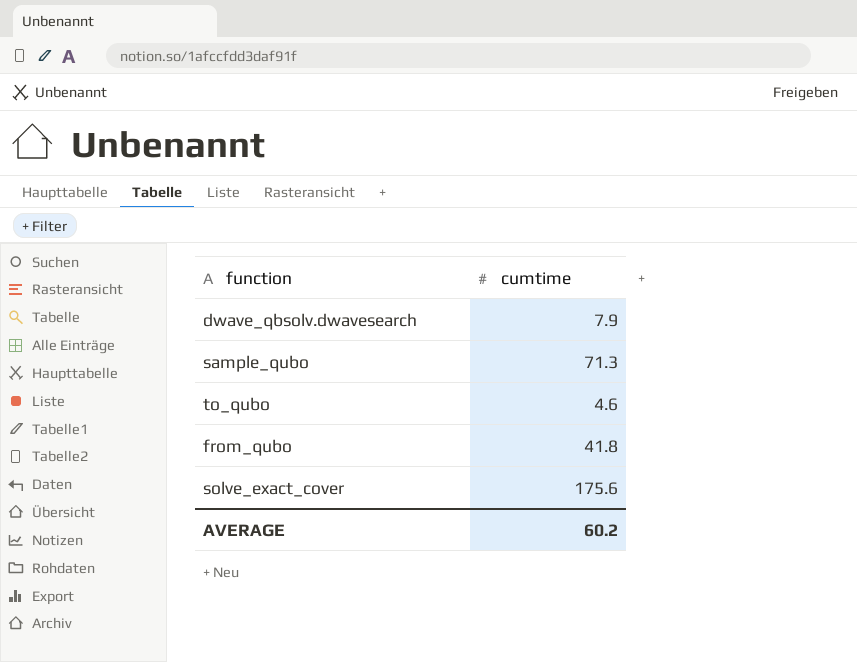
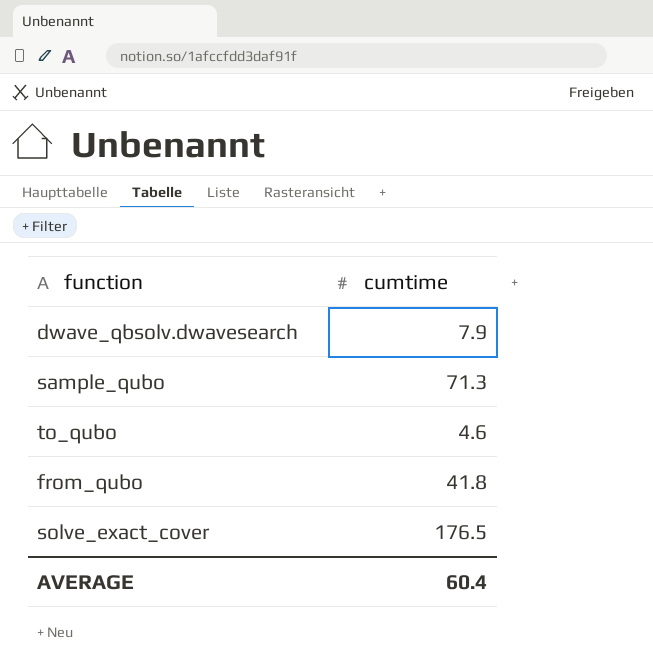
solve_exact_cover | cumtime: 175.6 -> 176.5
AVERAGE | cumtime: 60.2 -> 60.4

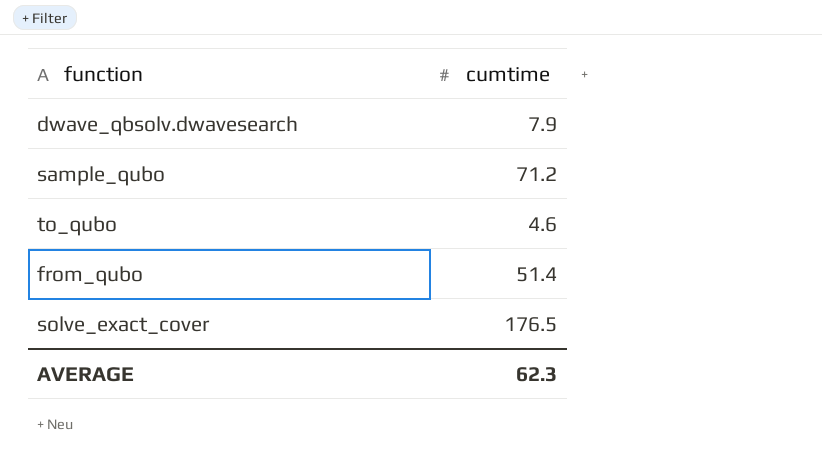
sample_qubo | cumtime: 71.3 -> 71.2
from_qubo | cumtime: 41.8 -> 51.4
AVERAGE | cumtime: 60.4 -> 62.3

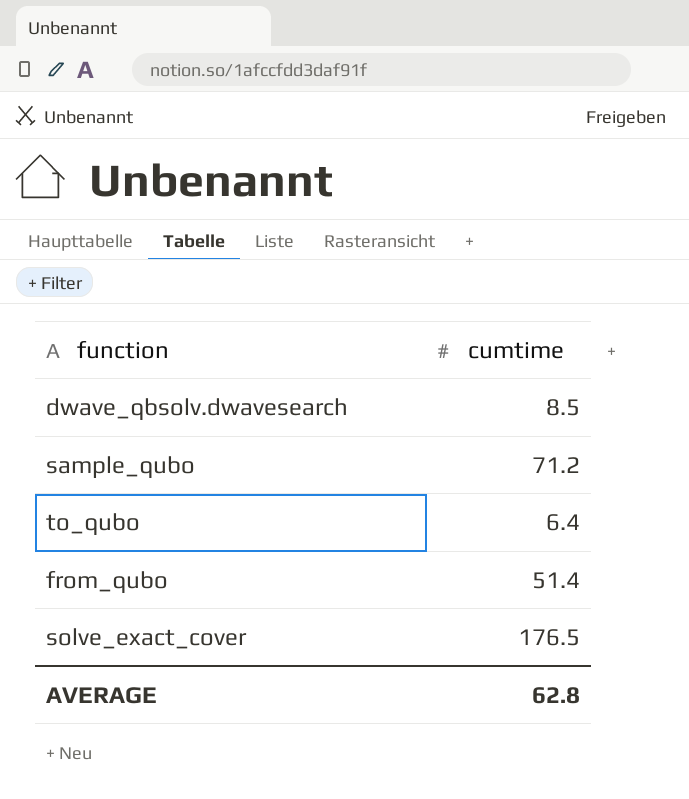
dwave_qbsolv.dwavesearch | cumtime: 7.9 -> 8.5
to_qubo | cumtime: 4.6 -> 6.4
AVERAGE | cumtime: 62.3 -> 62.8

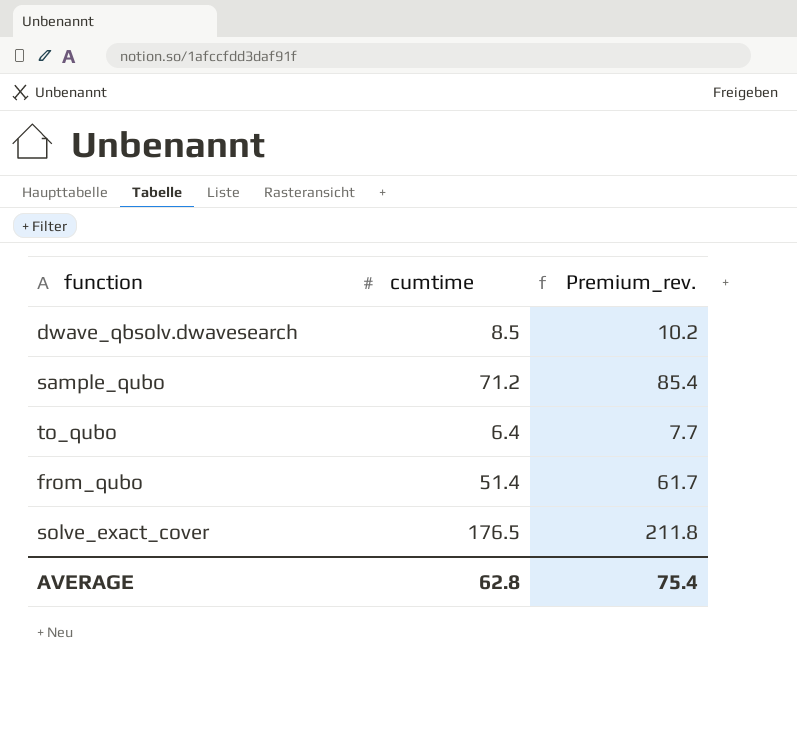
column Premium_rev. | formula: none -> [cumtime] * 1.2

